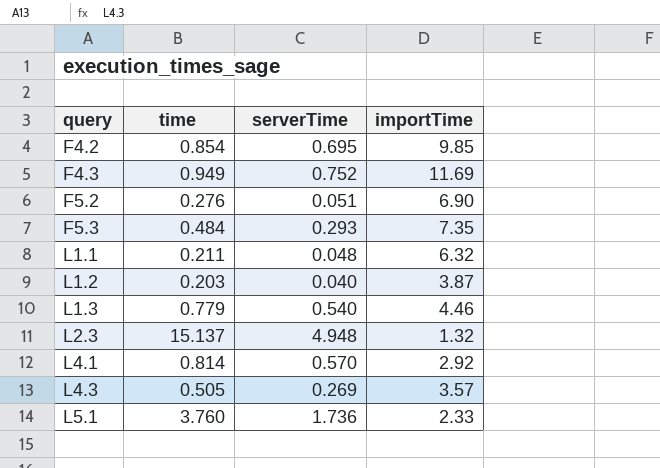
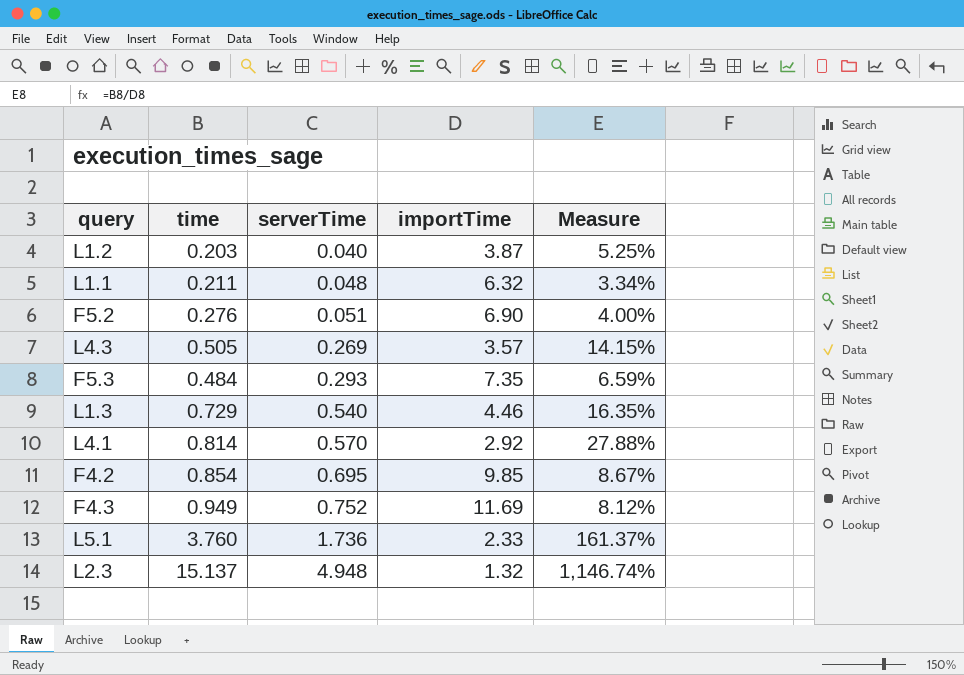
row order: query ascending -> serverTime ascending
column Measure | formula: none -> [time] / [importTime]
L1.3 | time: 0.779 -> 0.729

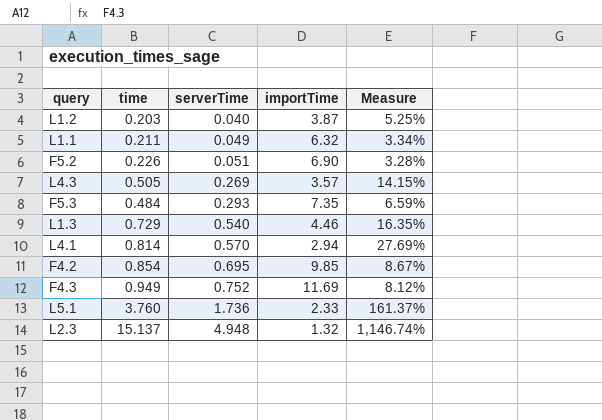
L1.1 | serverTime: 0.048 -> 0.049
F5.2 | time: 0.276 -> 0.226
F5.2 | Measure: 4.00% -> 3.28%
L4.1 | importTime: 2.92 -> 2.94
L4.1 | Measure: 27.88% -> 27.69%

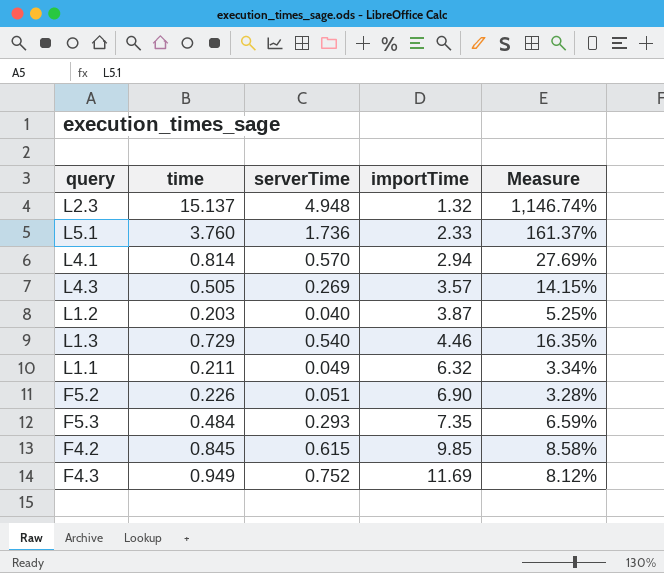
row order: serverTime ascending -> importTime ascending
F4.2 | time: 0.854 -> 0.845
F4.2 | serverTime: 0.695 -> 0.615
F4.2 | Measure: 8.67% -> 8.58%

